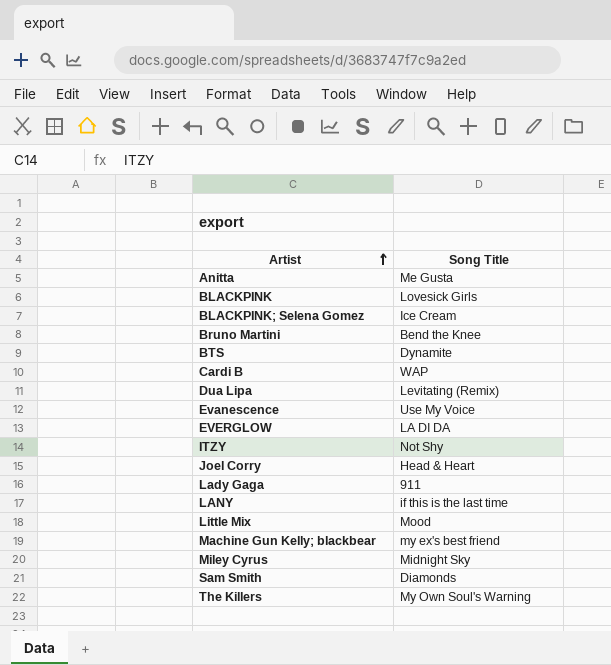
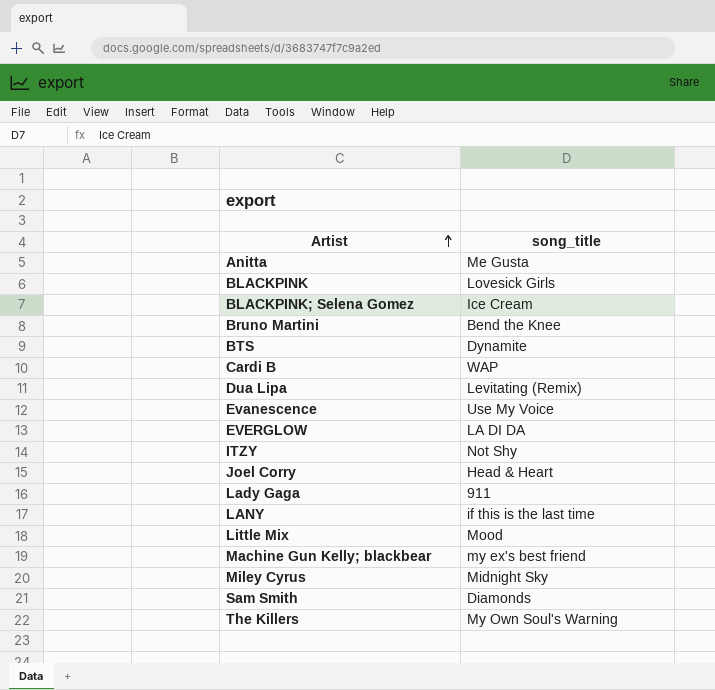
column name: Song Title -> song_title

